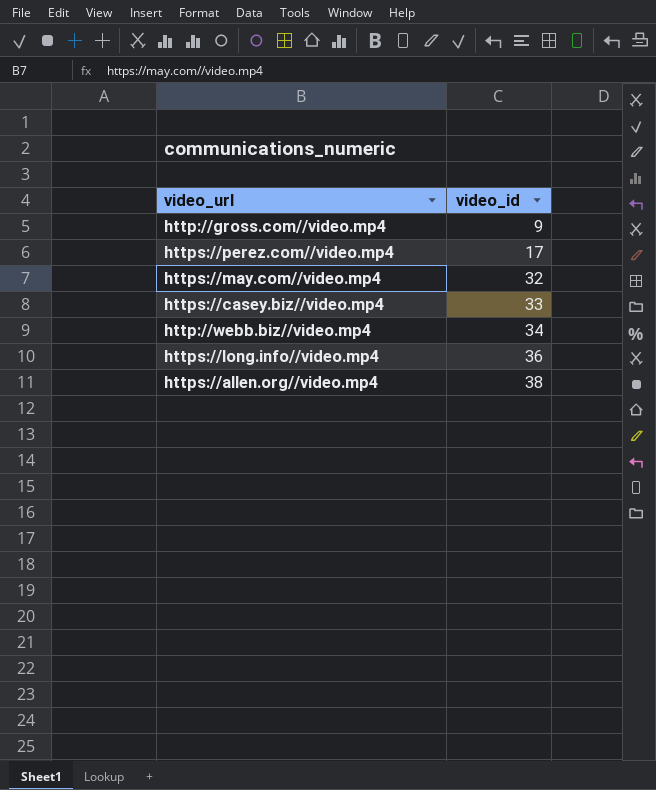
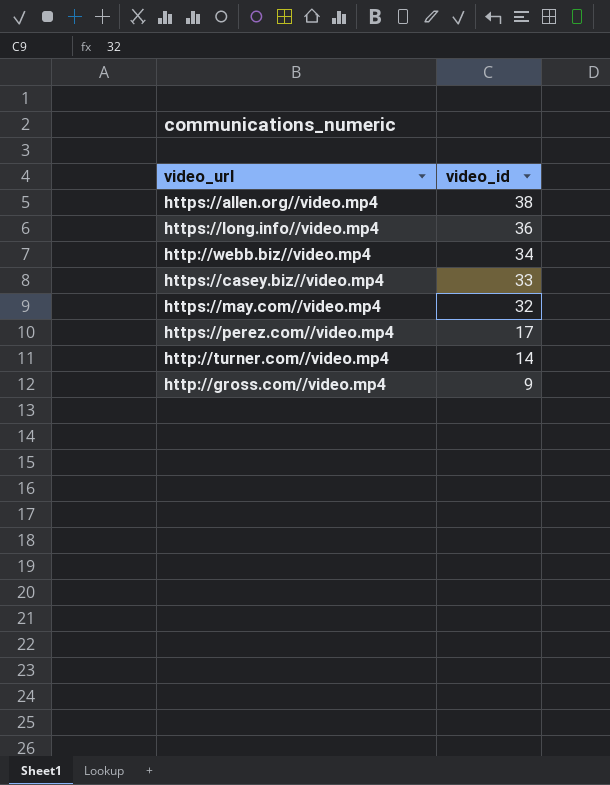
row order: video_id ascending -> video_id descending
row http://turner.com//video.mp4: none -> 14

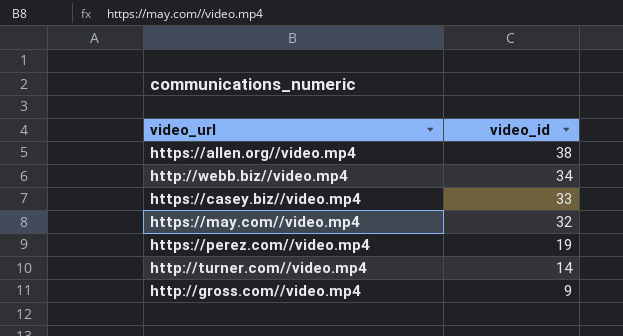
row https://long.info//video.mp4: 36 -> none
https://perez.com//video.mp4 | video_id: 17 -> 19

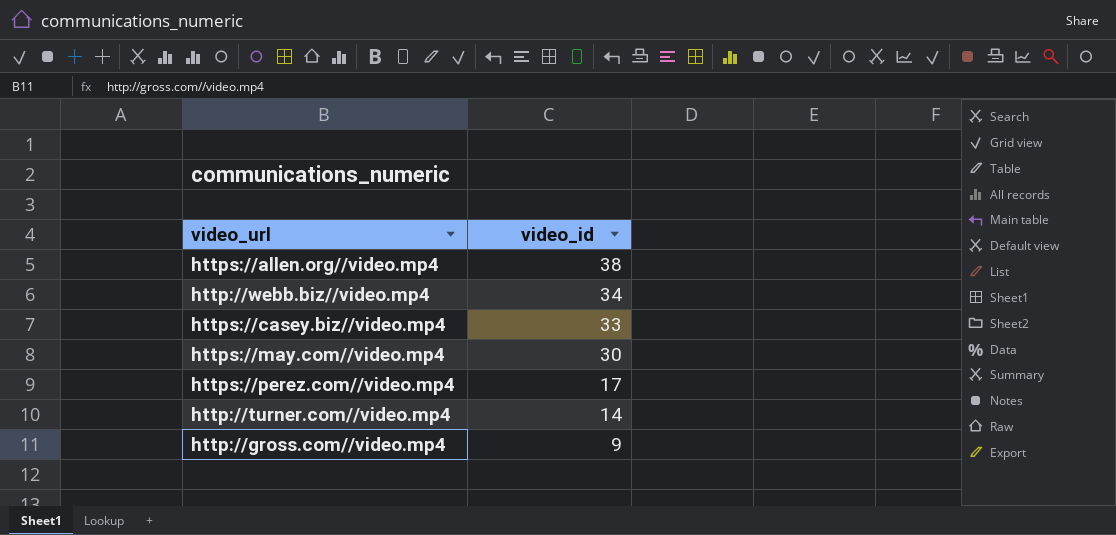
https://may.com//video.mp4 | video_id: 32 -> 30
https://perez.com//video.mp4 | video_id: 19 -> 17

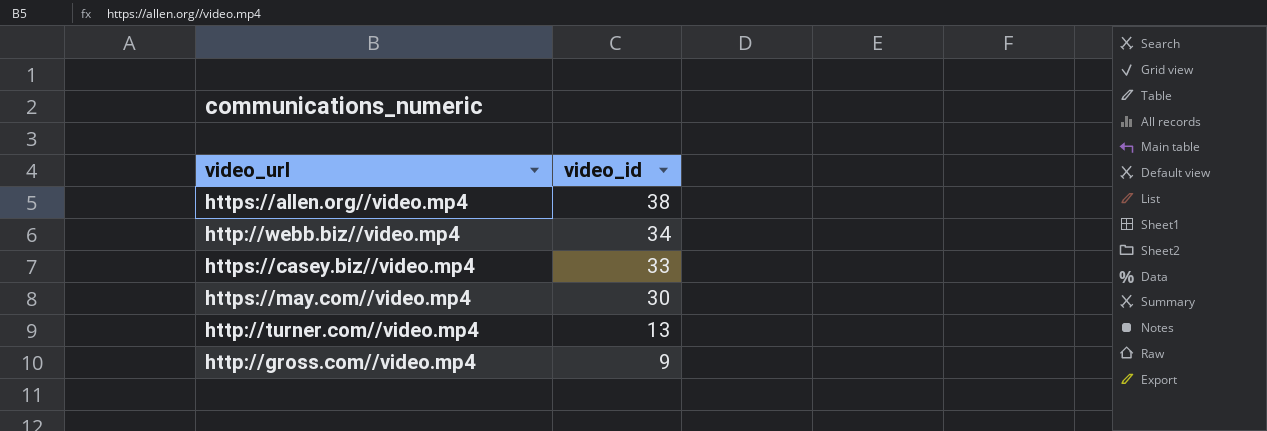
row https://perez.com//video.mp4: 17 -> none
http://turner.com//video.mp4 | video_id: 14 -> 13

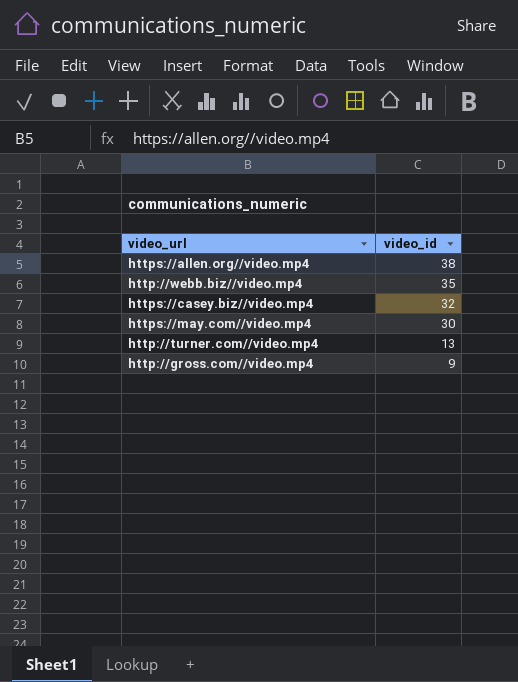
http://webb.biz//video.mp4 | video_id: 34 -> 35
https://casey.biz//video.mp4 | video_id: 33 -> 32

